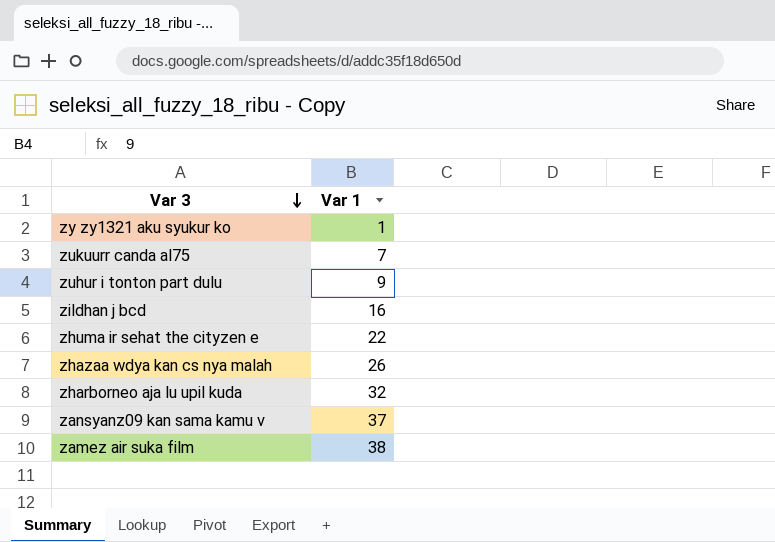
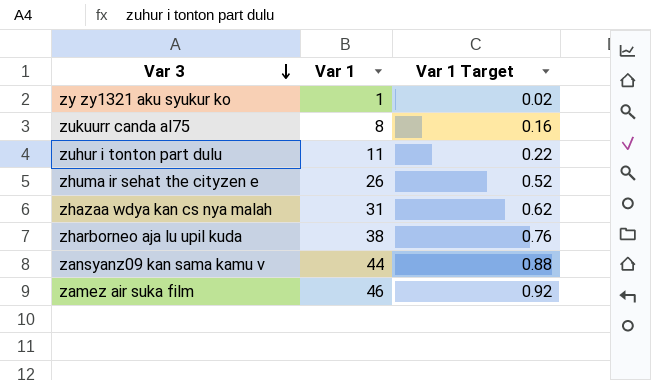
column Var 1 Target | formula: none -> [Var 1] * 0.02
row zildhan j bcd: 16 -> none
zukuurr canda al75 | Var 1: 7 -> 8
zuhur i tonton part dulu | Var 1: 9 -> 11
zhuma ir sehat the cityzen e | Var 1: 22 -> 26
zhazaa wdya kan cs nya malah | Var 1: 26 -> 31
zharborneo aja lu upil kuda | Var 1: 32 -> 38
zansyanz09 kan sama kamu v | Var 1: 37 -> 44
zamez air suka film | Var 1: 38 -> 46

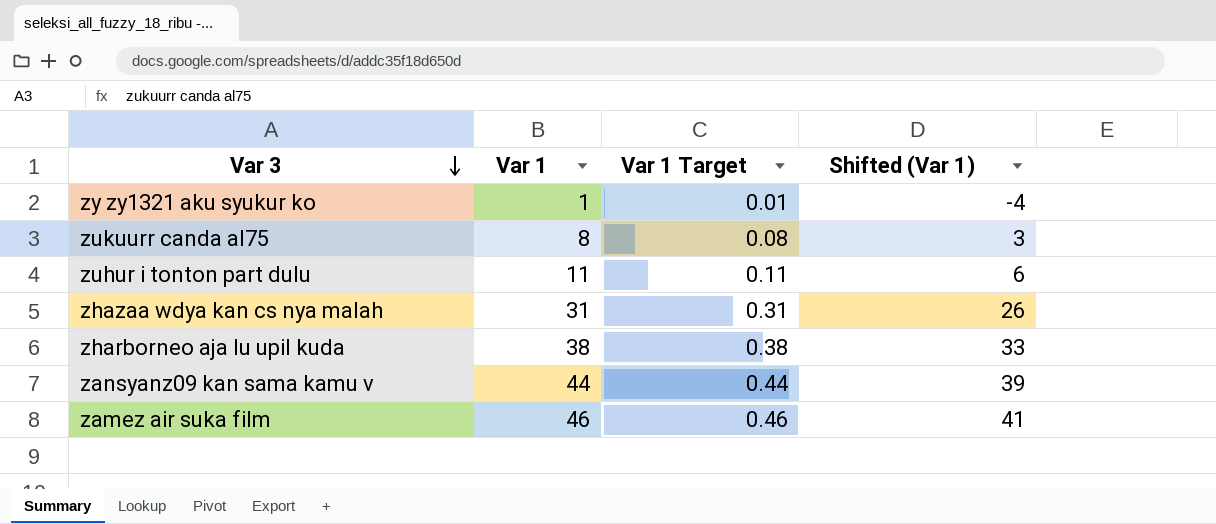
column Var 1 Target | formula: [Var 1] * 0.02 -> [Var 1] * 0.01
column Shifted (Var 1) | formula: none -> [Var 1] - 5
row zhuma ir sehat the cityzen e: 26 | 0.52 -> none

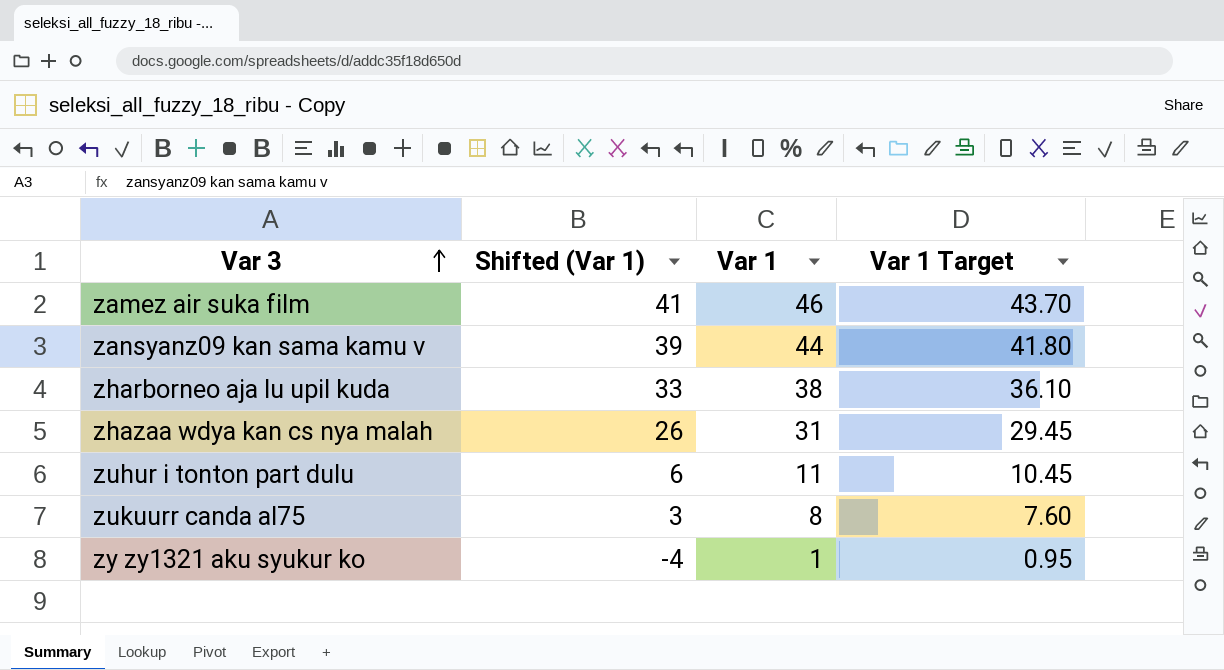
row order: Var 3 descending -> Var 3 ascending
column Shifted (Var 1) | position: 4 -> 2
column Var 1 Target | formula: [Var 1] * 0.01 -> [Var 1] * 0.95

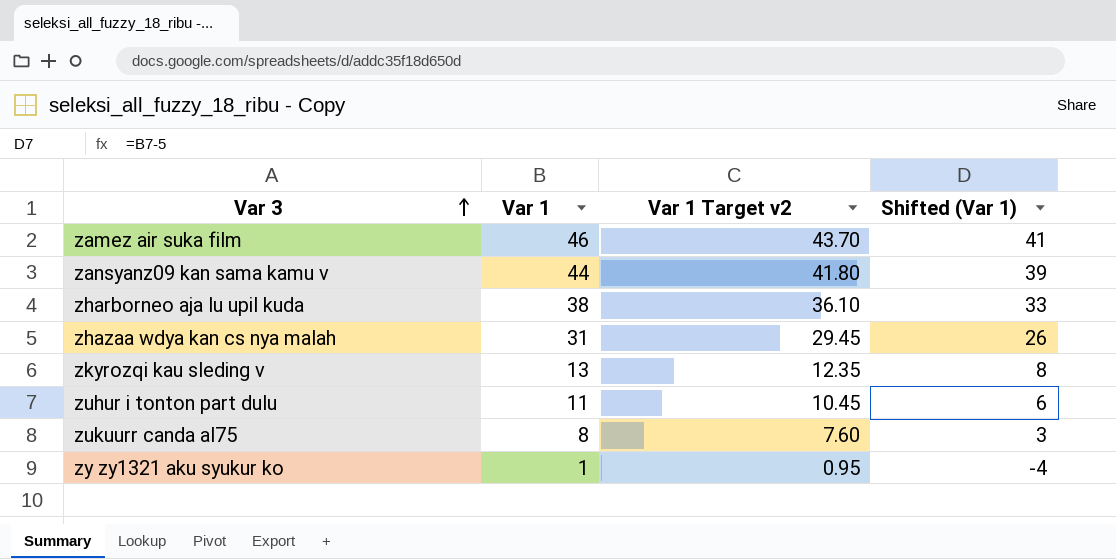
column name: Var 1 Target -> Var 1 Target v2
column Shifted (Var 1) | position: 2 -> 4
row zkyrozqi kau sleding v: none -> 13 | 12.35 | 8

